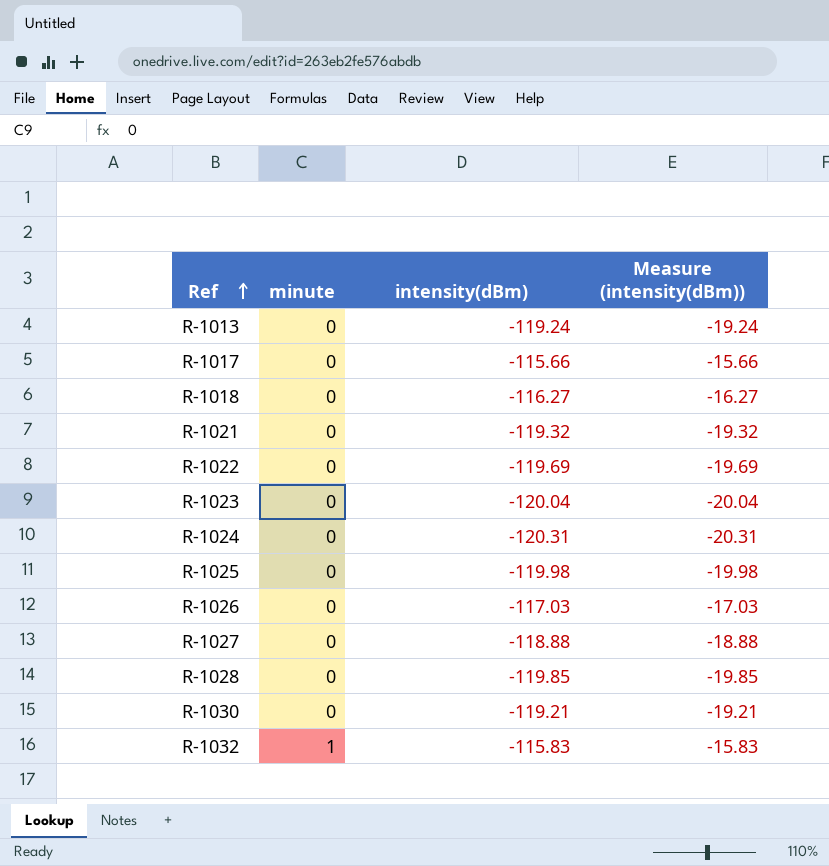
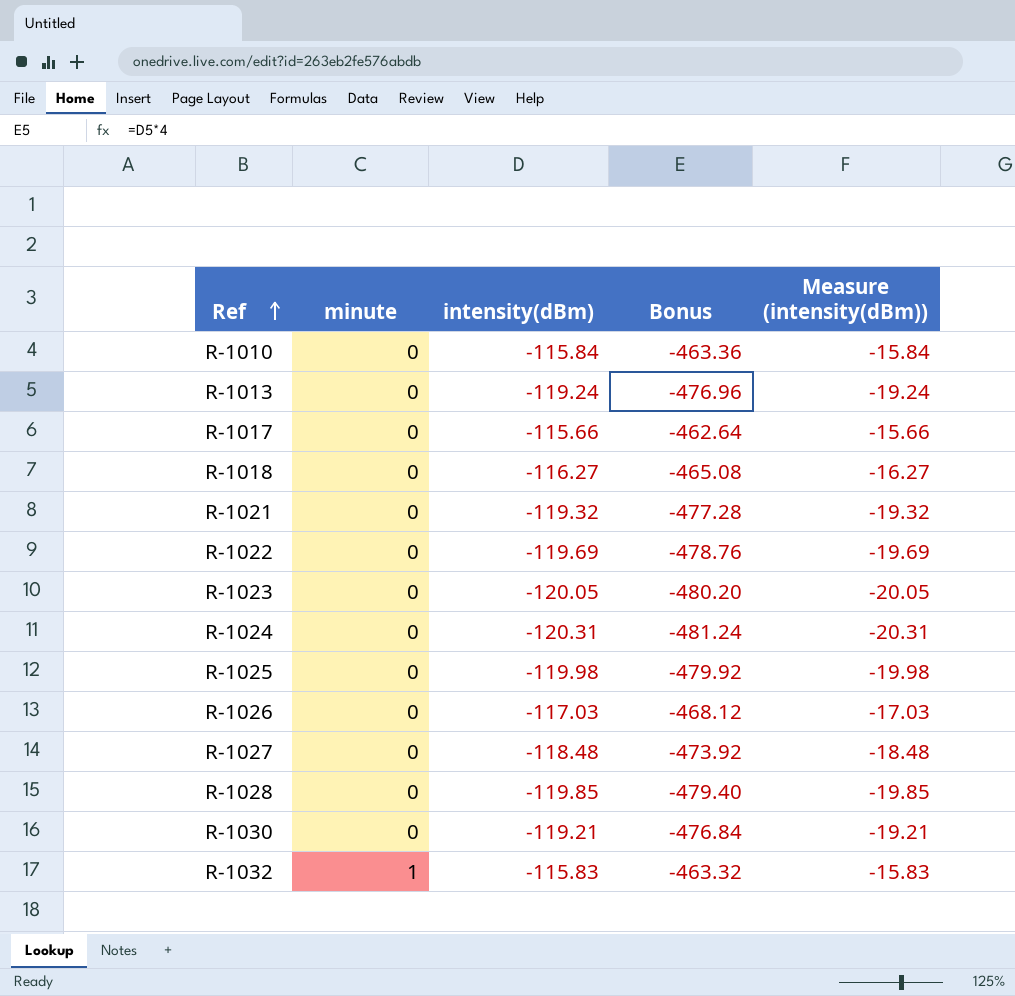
column Bonus | formula: none -> [intensity(dBm)] * 4
row R-1010: none -> 0 | -115.84 | -463.36 | -15.84
R-1023 | intensity(dBm): -120.04 -> -120.05
R-1023 | Measure (intensity(dBm)): -20.04 -> -20.05
R-1027 | intensity(dBm): -118.88 -> -118.48
R-1027 | Measure (intensity(dBm)): -18.88 -> -18.48

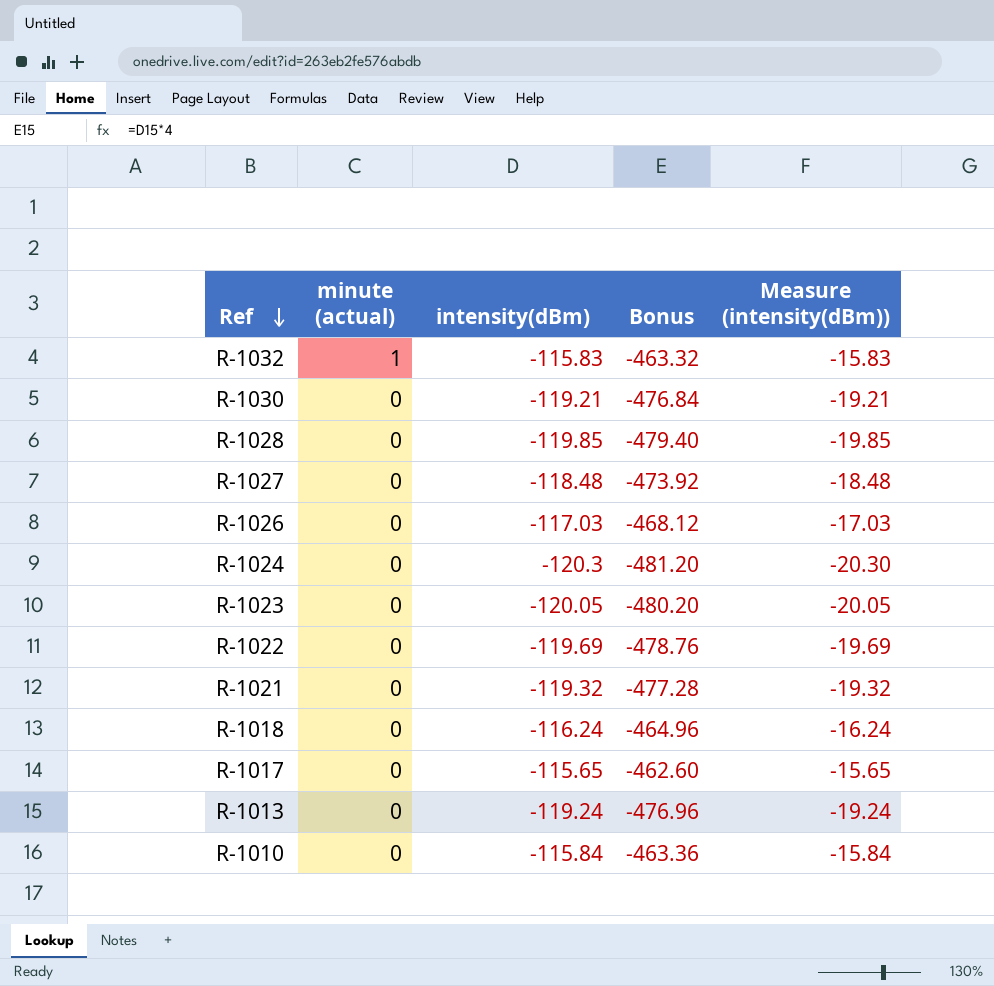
row order: Ref ascending -> Ref descending
column name: minute -> minute (actual)
row R-1025: 0 | -119.98 | -479.92 | -19.98 -> none
R-1024 | intensity(dBm): -120.31 -> -120.3
R-1024 | Bonus: -481.24 -> -481.20
R-1024 | Measure (intensity(dBm)): -20.31 -> -20.30
R-1018 | intensity(dBm): -116.27 -> -116.24
R-1018 | Bonus: -465.08 -> -464.96
R-1018 | Measure (intensity(dBm)): -16.27 -> -16.24
R-1017 | intensity(dBm): -115.66 -> -115.65
R-1017 | Bonus: -462.64 -> -462.60
R-1017 | Measure (intensity(dBm)): -15.66 -> -15.65

